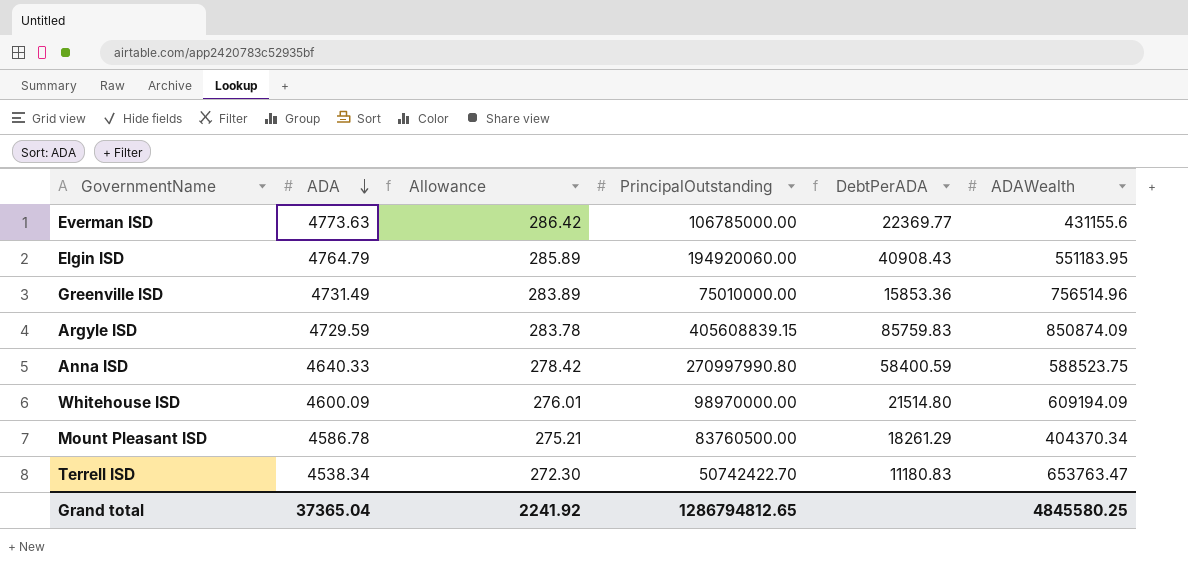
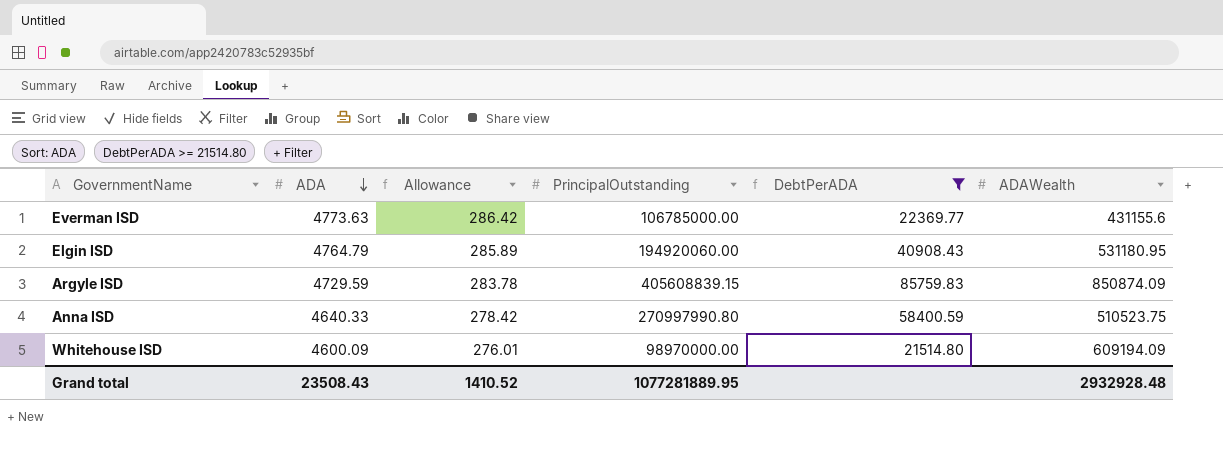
filter: none -> DebtPerADA >= 21514.80
Elgin ISD | ADAWealth: 551183.95 -> 531180.95
Anna ISD | ADAWealth: 588523.75 -> 510523.75
Grand total | ADA: 37365.04 -> 23508.43
Grand total | Allowance: 2241.92 -> 1410.52
Grand total | PrincipalOutstanding: 1286794812.65 -> 1077281889.95
Grand total | ADAWealth: 4845580.25 -> 2932928.48

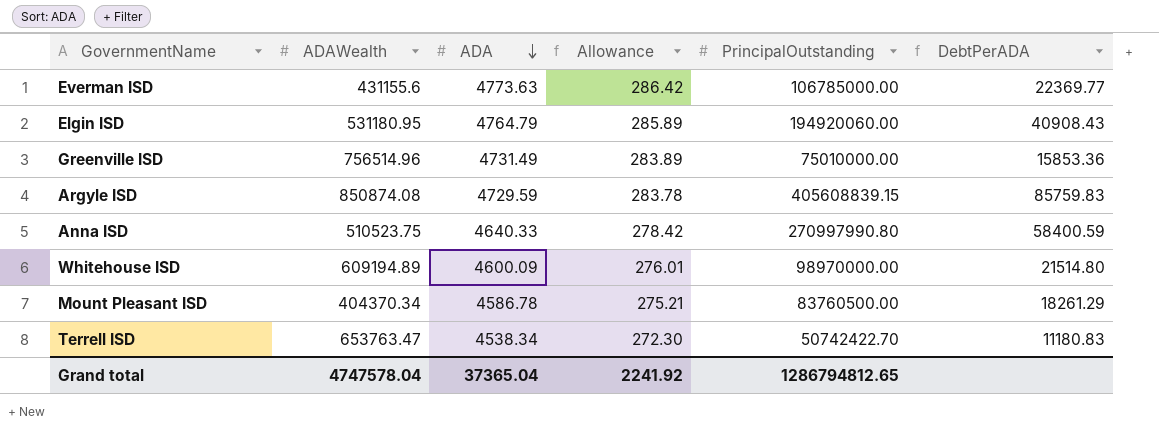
filter: DebtPerADA >= 21514.80 -> none
column ADAWealth | position: 6 -> 2
Argyle ISD | ADAWealth: 850874.09 -> 850874.08
Whitehouse ISD | ADAWealth: 609194.09 -> 609194.89
Grand total | ADAWealth: 2932928.48 -> 4747578.04
Grand total | ADA: 23508.43 -> 37365.04
Grand total | Allowance: 1410.52 -> 2241.92
Grand total | PrincipalOutstanding: 1077281889.95 -> 1286794812.65

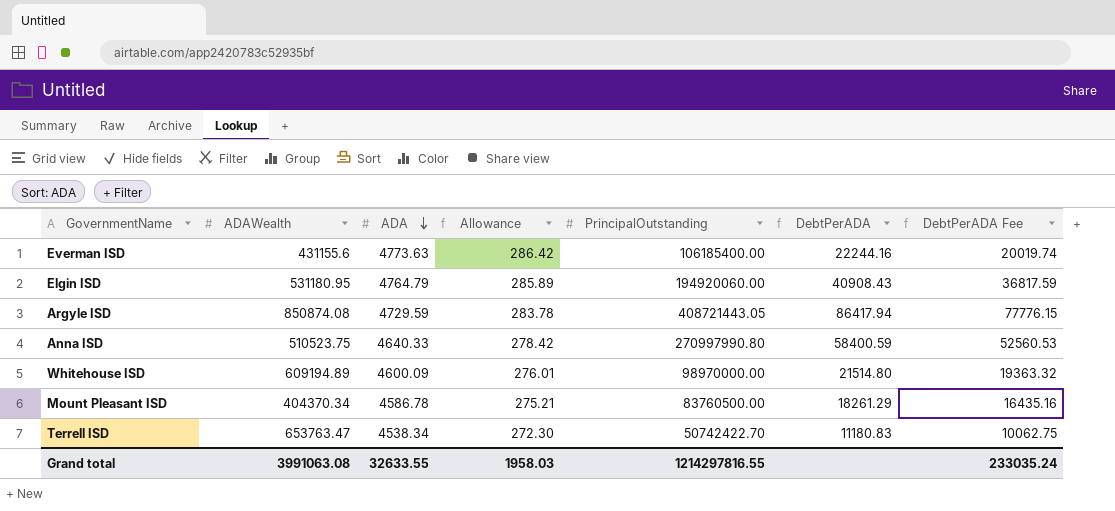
column DebtPerADA Fee | formula: none -> [DebtPerADA] * 0.9
row Greenville ISD: 756514.96 | 4731.49 | 283.89 | 75010000.00 | 15853.36 -> none
Everman ISD | PrincipalOutstanding: 106785000.00 -> 106185400.00
Everman ISD | DebtPerADA: 22369.77 -> 22244.16
Argyle ISD | PrincipalOutstanding: 405608839.15 -> 408721443.05
Argyle ISD | DebtPerADA: 85759.83 -> 86417.94
Grand total | ADAWealth: 4747578.04 -> 3991063.08
Grand total | ADA: 37365.04 -> 32633.55
Grand total | Allowance: 2241.92 -> 1958.03
Grand total | PrincipalOutstanding: 1286794812.65 -> 1214297816.55

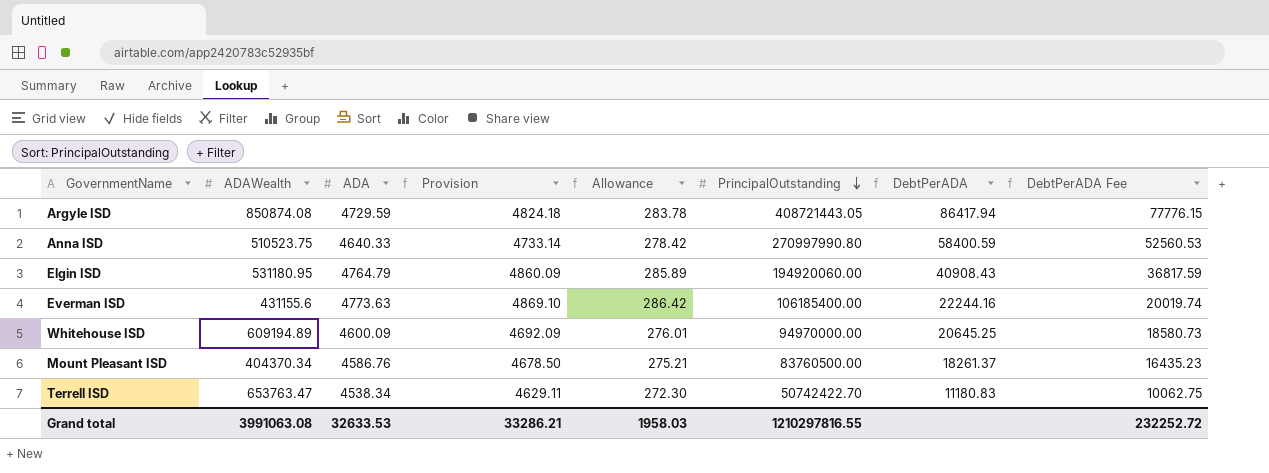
row order: ADA descending -> PrincipalOutstanding descending
column Provision | formula: none -> [ADA] * 1.02
Whitehouse ISD | PrincipalOutstanding: 98970000.00 -> 94970000.00
Whitehouse ISD | DebtPerADA: 21514.80 -> 20645.25
Whitehouse ISD | DebtPerADA Fee: 19363.32 -> 18580.73
Mount Pleasant ISD | ADA: 4586.78 -> 4586.76
Mount Pleasant ISD | DebtPerADA: 18261.29 -> 18261.37
Mount Pleasant ISD | DebtPerADA Fee: 16435.16 -> 16435.23
Grand total | ADA: 32633.55 -> 32633.53
Grand total | PrincipalOutstanding: 1214297816.55 -> 1210297816.55
Grand total | DebtPerADA Fee: 233035.24 -> 232252.72

